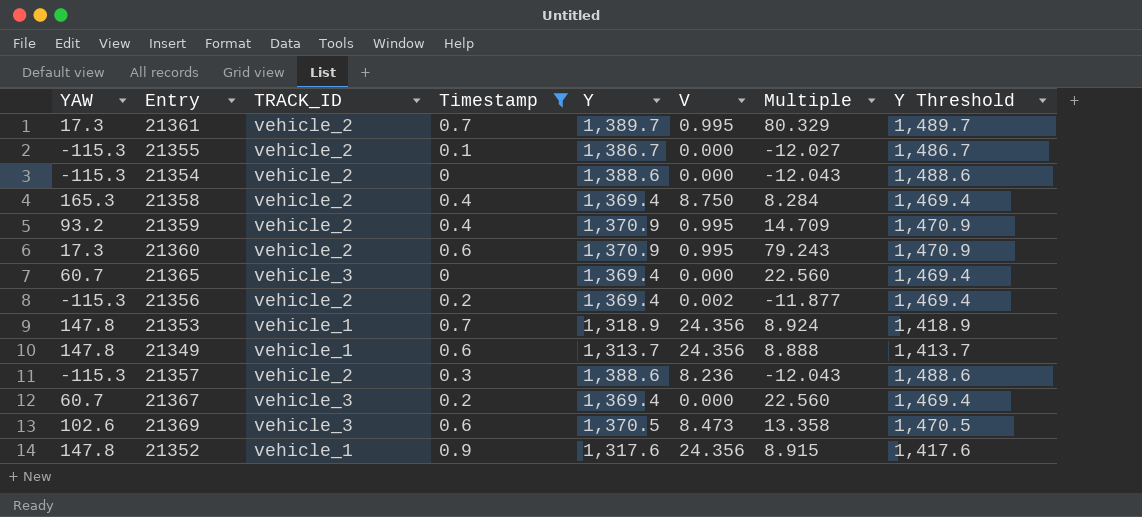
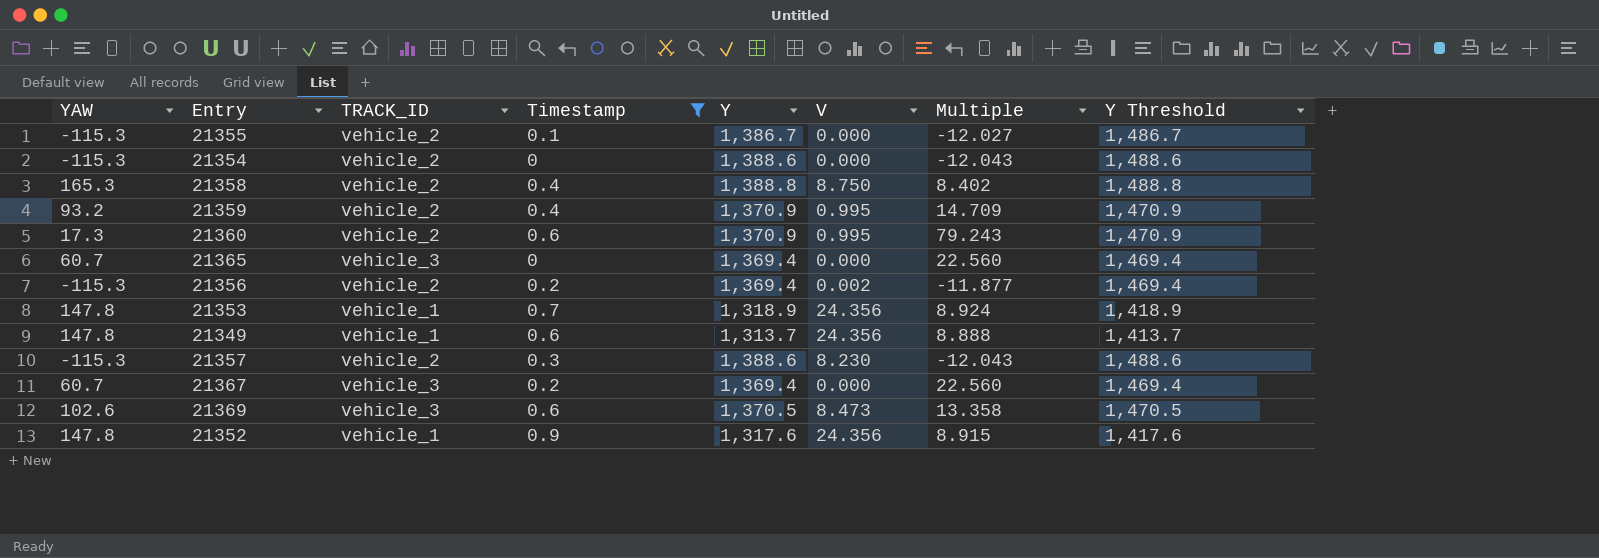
row 21361: 17.3 | vehicle_2 | 0.7 | 1,389.7 | 0.995 | 80.329 | 1,489.7 -> none
21358 | Y: 1,369.4 -> 1,388.8
21358 | Multiple: 8.284 -> 8.402
21358 | Y Threshold: 1,469.4 -> 1,488.8
21357 | V: 8.236 -> 8.230

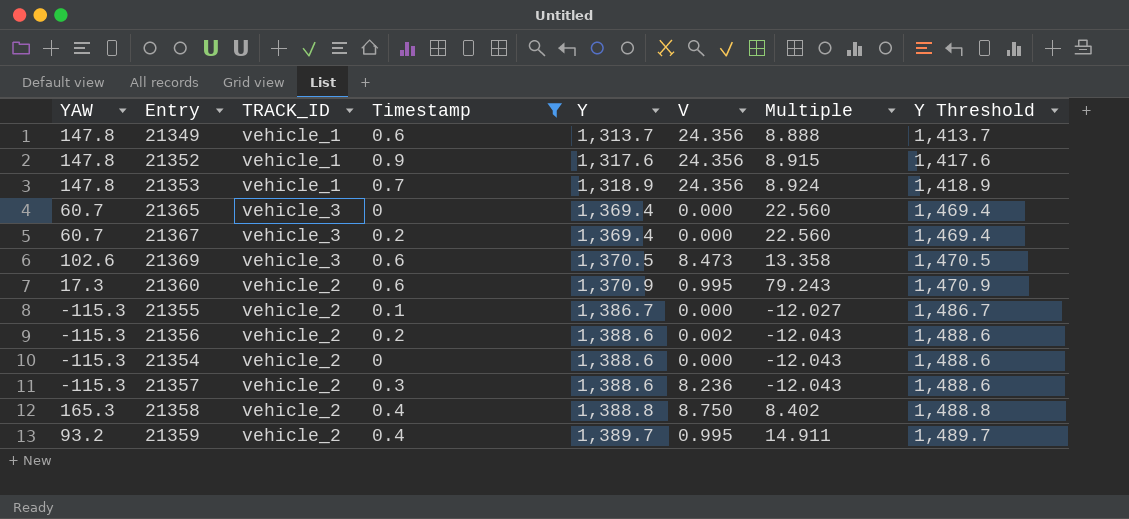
row order: none -> Y ascending
21356 | Y: 1,369.4 -> 1,388.6
21356 | Multiple: -11.877 -> -12.043
21356 | Y Threshold: 1,469.4 -> 1,488.6
21357 | V: 8.230 -> 8.236
21359 | Y: 1,370.9 -> 1,389.7
21359 | Multiple: 14.709 -> 14.911
21359 | Y Threshold: 1,470.9 -> 1,489.7

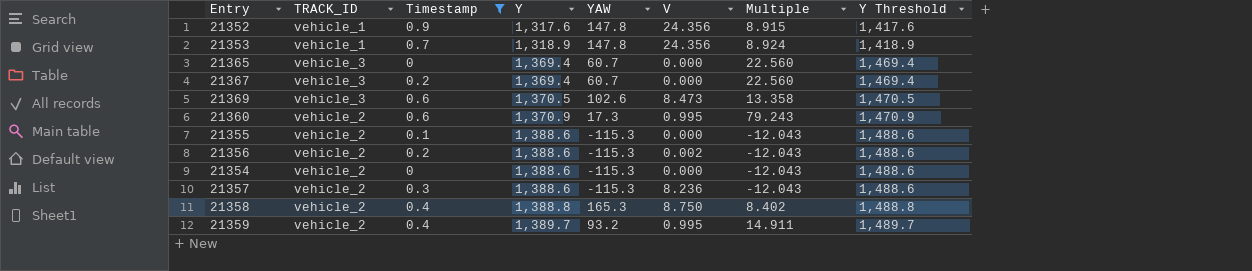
column YAW | position: 1 -> 5
row 21349: 147.8 | vehicle_1 | 0.6 | 1,313.7 | 24.356 | 8.888 | 1,413.7 -> none
21355 | Y: 1,386.7 -> 1,388.6
21355 | Multiple: -12.027 -> -12.043
21355 | Y Threshold: 1,486.7 -> 1,488.6

